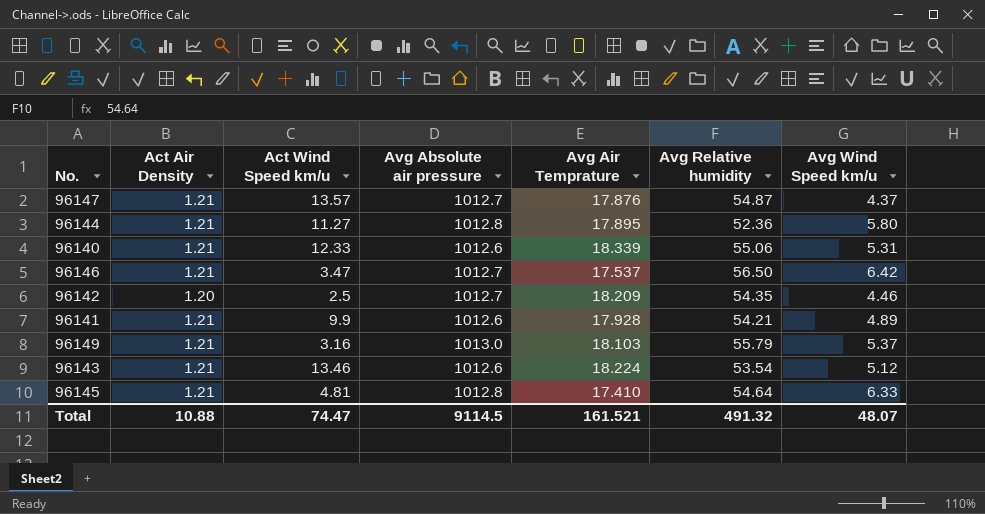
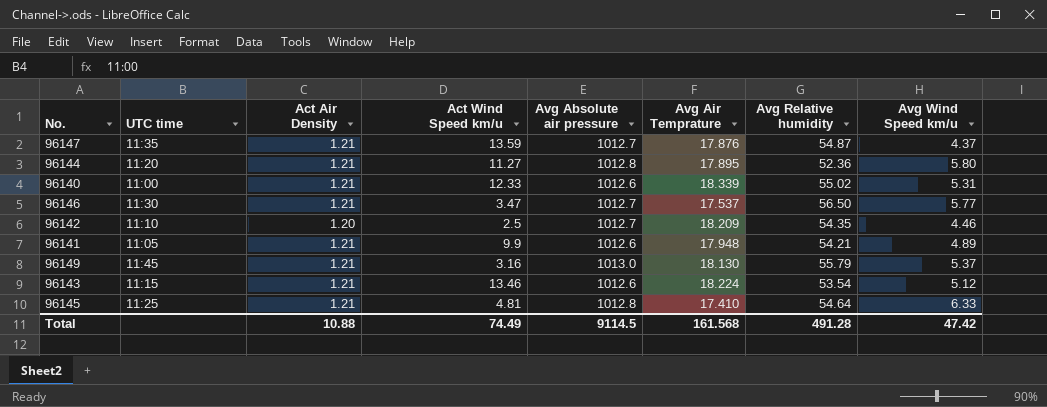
column UTC time | position: none -> 2
96147 | Act Wind Speed km/u: 13.57 -> 13.59
96140 | Avg Relative humidity: 55.06 -> 55.02
96146 | Avg Wind Speed km/u: 6.42 -> 5.77
96141 | Avg Air Temprature: 17.928 -> 17.948
96149 | Avg Air Temprature: 18.103 -> 18.130
Total | Act Wind Speed km/u: 74.47 -> 74.49
Total | Avg Air Temprature: 161.521 -> 161.568
Total | Avg Relative humidity: 491.32 -> 491.28
Total | Avg Wind Speed km/u: 48.07 -> 47.42

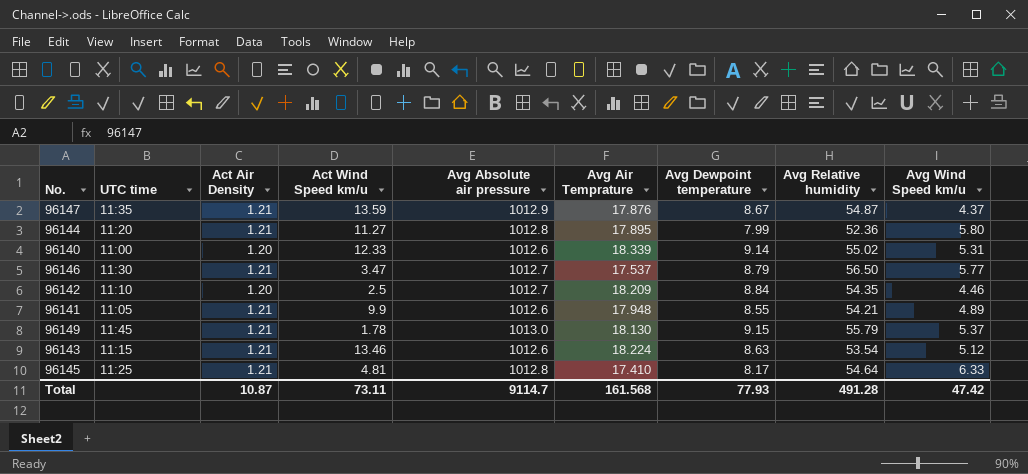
column Avg Dewpoint temperature | position: none -> 7
96147 | Avg Absolute air pressure: 1012.7 -> 1012.9
96140 | Act Air Density: 1.21 -> 1.20
96149 | Act Wind Speed km/u: 3.16 -> 1.78
Total | Act Air Density: 10.88 -> 10.87
Total | Act Wind Speed km/u: 74.49 -> 73.11
Total | Avg Absolute air pressure: 9114.5 -> 9114.7

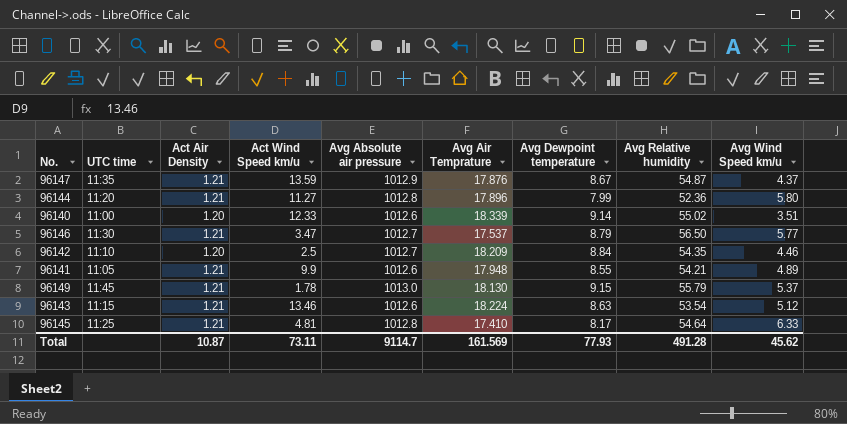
96144 | Avg Air Temprature: 17.895 -> 17.896
96140 | Avg Wind Speed km/u: 5.31 -> 3.51
Total | Avg Air Temprature: 161.568 -> 161.569
Total | Avg Wind Speed km/u: 47.42 -> 45.62

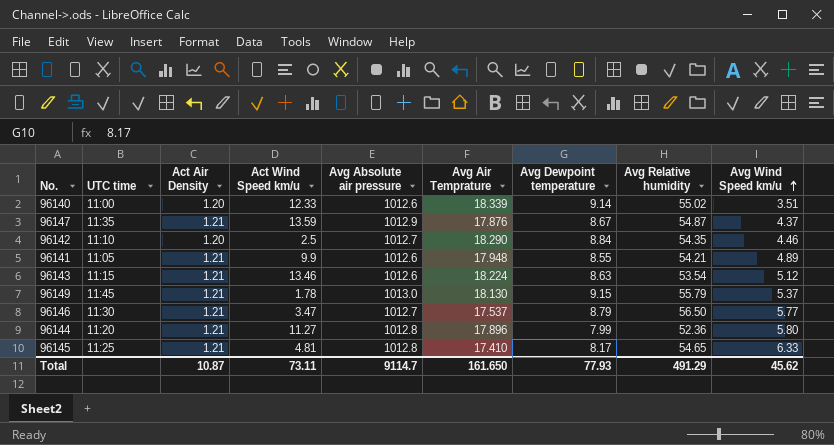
row order: none -> Avg Wind Speed km/u ascending
96142 | Avg Air Temprature: 18.209 -> 18.290
96145 | Avg Relative humidity: 54.64 -> 54.65
Total | Avg Air Temprature: 161.569 -> 161.650
Total | Avg Relative humidity: 491.28 -> 491.29

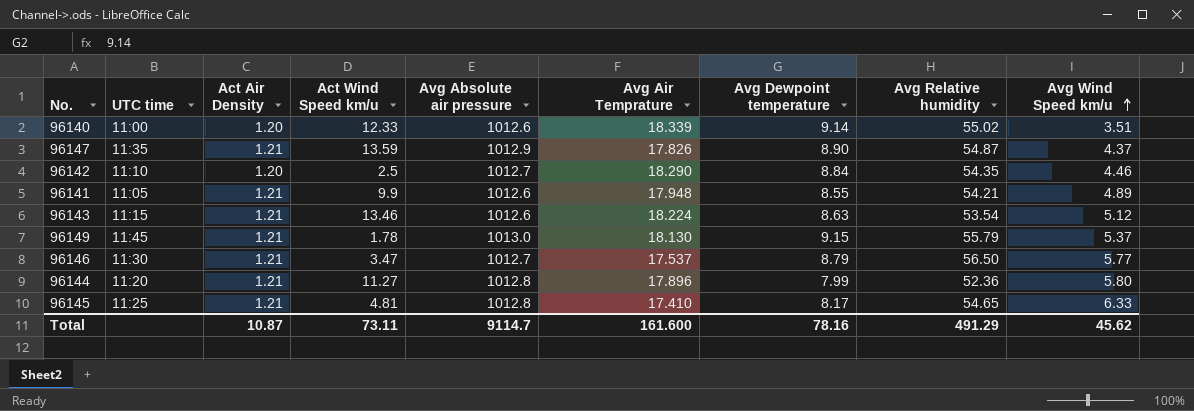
96147 | Avg Air Temprature: 17.876 -> 17.826
96147 | Avg Dewpoint temperature: 8.67 -> 8.90
Total | Avg Air Temprature: 161.650 -> 161.600
Total | Avg Dewpoint temperature: 77.93 -> 78.16

